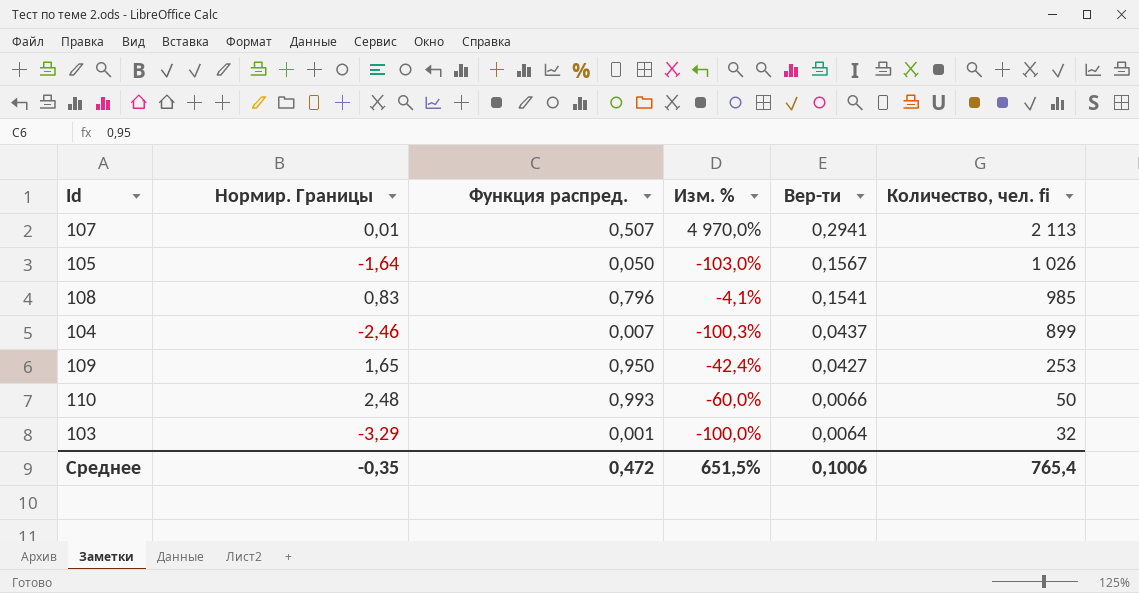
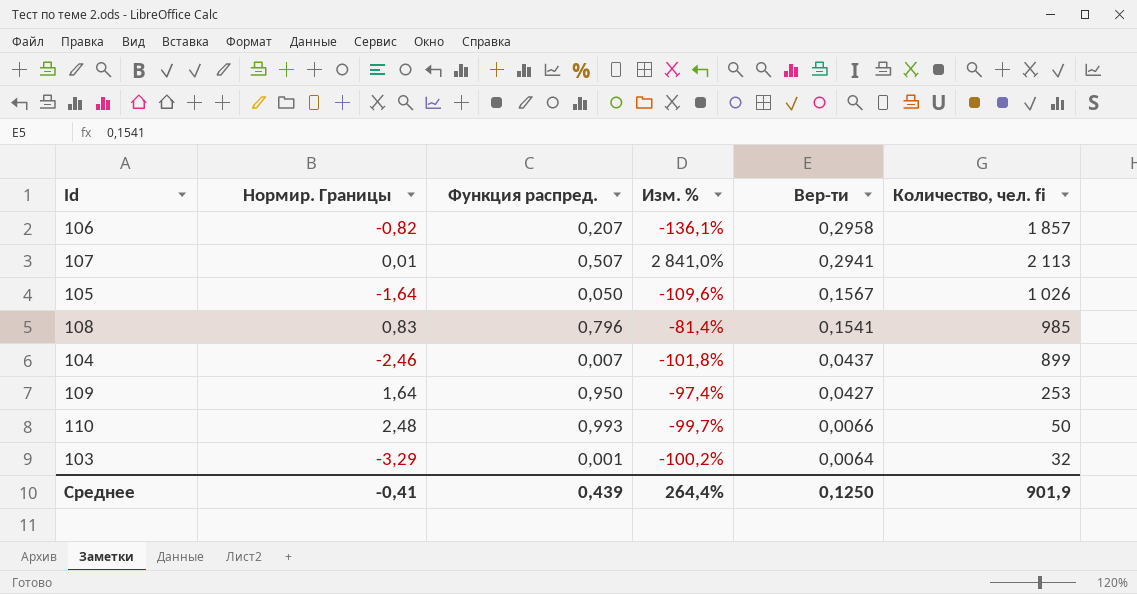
column Изм. % | formula: ([Функция распред.] - [Нормир. Границы]) / [Нормир. Границы] -> ([Вер-ти] - [Нормир. Границы]) / [Нормир. Границы]
row 106: none -> -0,82 | 0,207 | -136,1% | 0,2958 | 1 857
109 | Нормир. Границы: 1,65 -> 1,64
Среднее | Нормир. Границы: -0,35 -> -0,41
Среднее | Функция распред.: 0,472 -> 0,439
Среднее | Изм. %: 651,5% -> 264,4%
Среднее | Вер-ти: 0,1006 -> 0,1250
Среднее | Количество, чел. fi: 765,4 -> 901,9

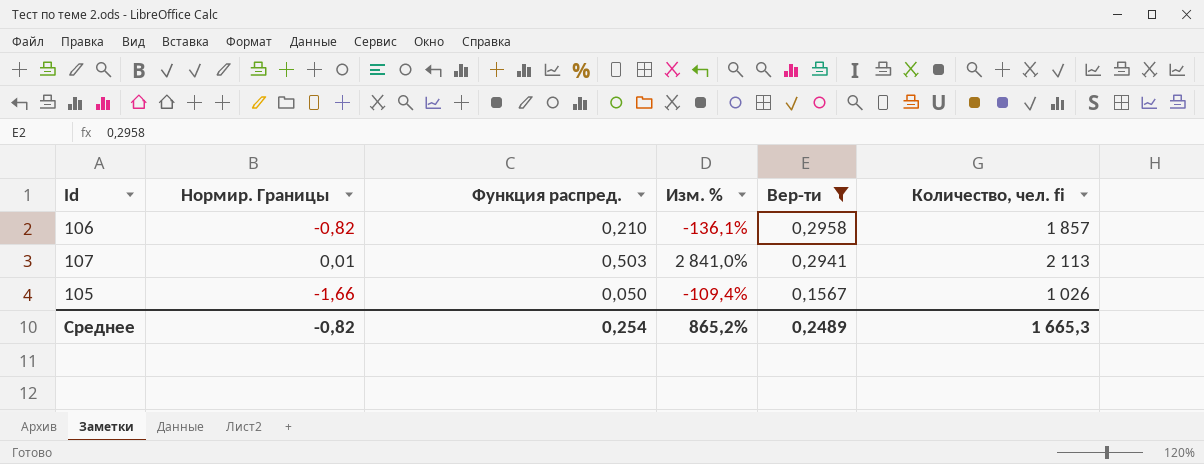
filter: none -> Вер-ти >= 0,1567
106 | Функция распред.: 0,207 -> 0,210
107 | Функция распред.: 0,507 -> 0,503
105 | Нормир. Границы: -1,64 -> -1,66
105 | Изм. %: -109,6% -> -109,4%
Среднее | Нормир. Границы: -0,41 -> -0,82
Среднее | Функция распред.: 0,439 -> 0,254
Среднее | Изм. %: 264,4% -> 865,2%
Среднее | Вер-ти: 0,1250 -> 0,2489
Среднее | Количество, чел. fi: 901,9 -> 1 665,3

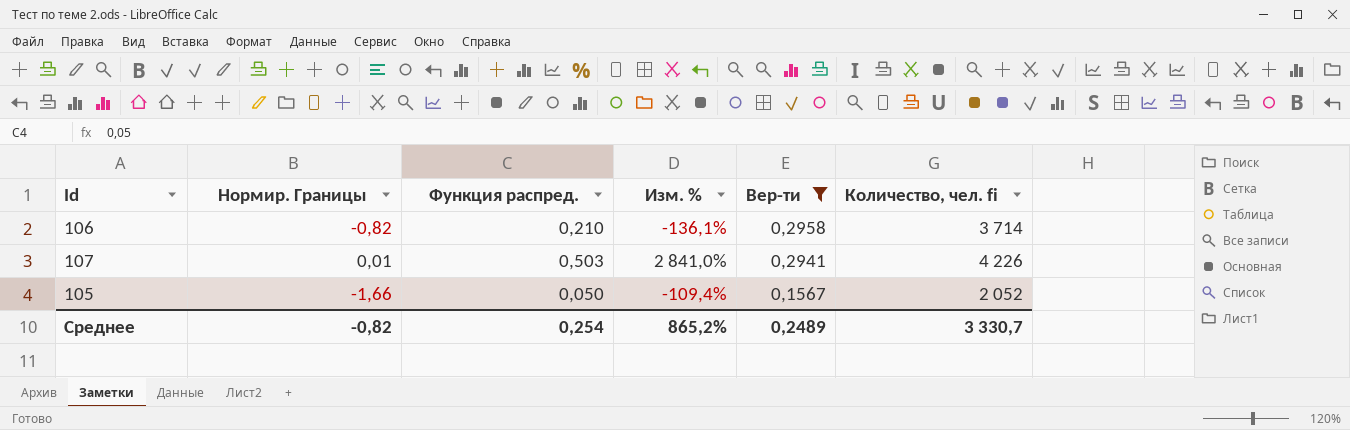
106 | Количество, чел. fi: 1 857 -> 3 714
107 | Количество, чел. fi: 2 113 -> 4 226
105 | Количество, чел. fi: 1 026 -> 2 052
Среднее | Количество, чел. fi: 1 665,3 -> 3 330,7

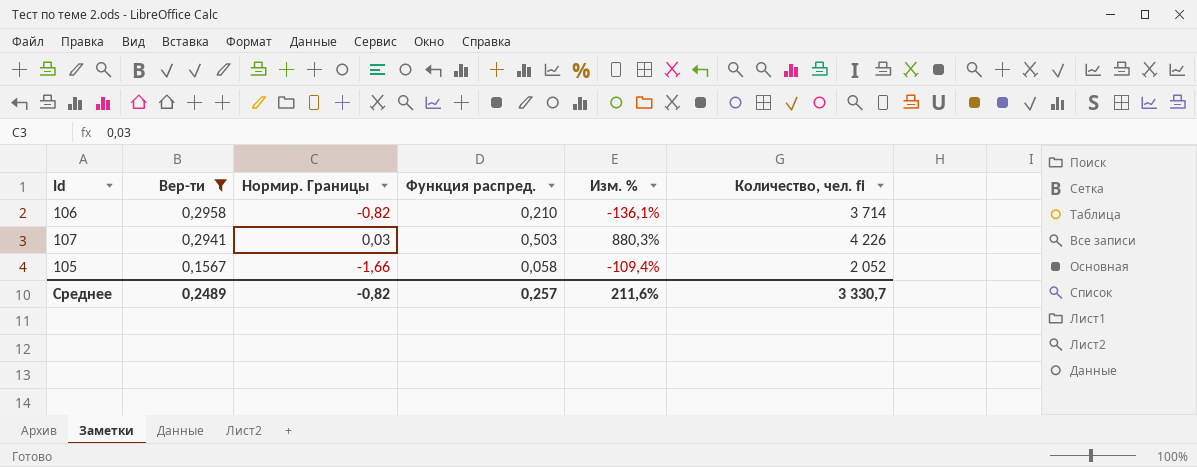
column Вер-ти | position: 5 -> 2
107 | Нормир. Границы: 0,01 -> 0,03
107 | Изм. %: 2 841,0% -> 880,3%
105 | Функция распред.: 0,050 -> 0,058
Среднее | Функция распред.: 0,254 -> 0,257
Среднее | Изм. %: 865,2% -> 211,6%

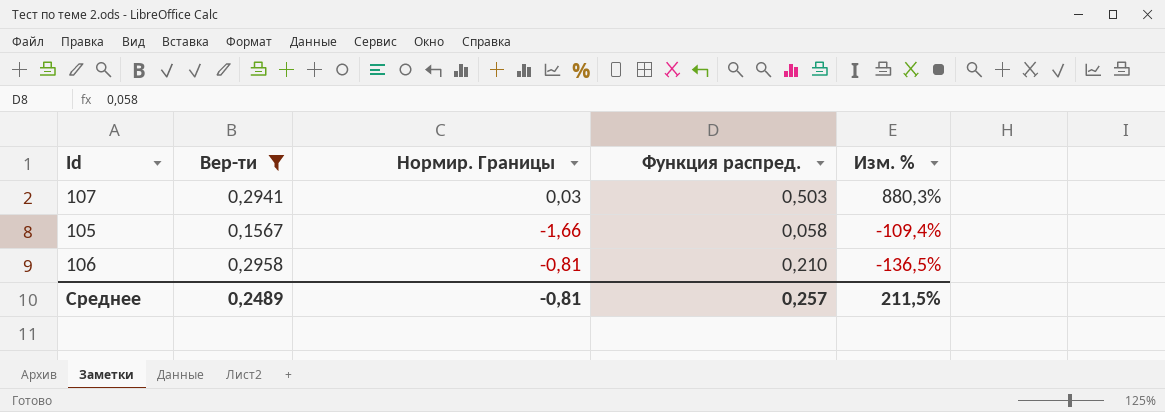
row order: Вер-ти descending -> Изм. % descending
column Количество, чел. fi | position: 6 -> none
106 | Нормир. Границы: -0,82 -> -0,81
106 | Изм. %: -136,1% -> -136,5%
Среднее | Нормир. Границы: -0,82 -> -0,81
Среднее | Изм. %: 211,6% -> 211,5%

